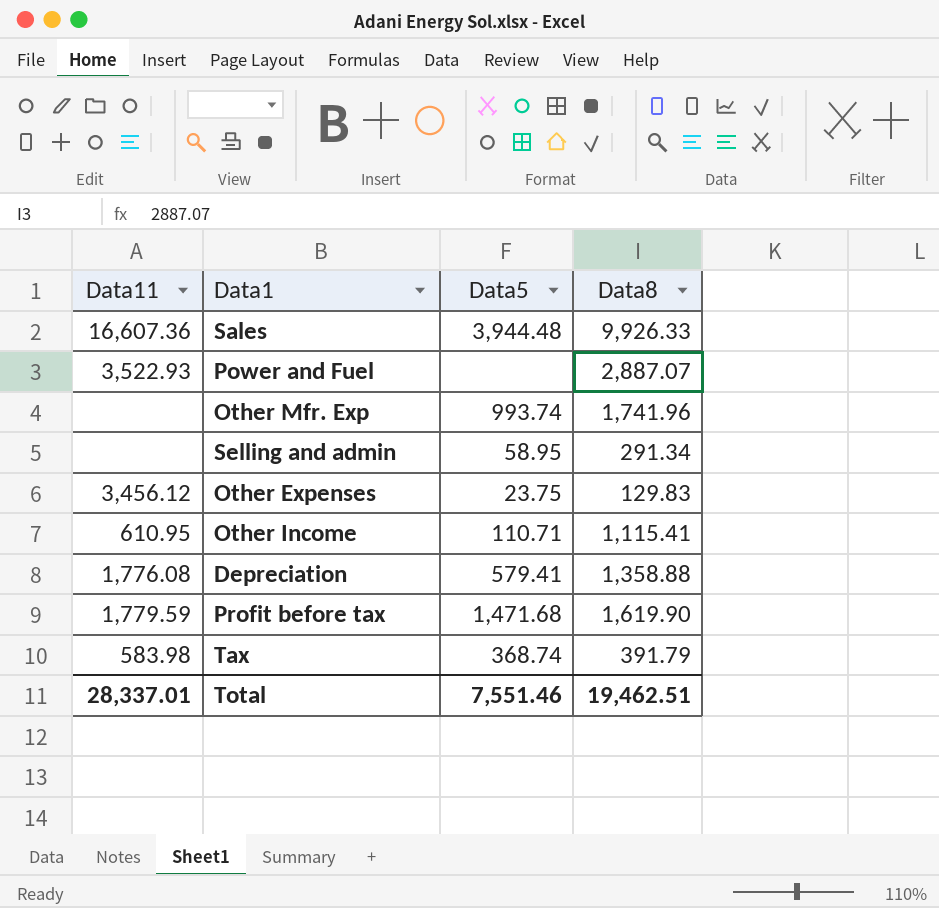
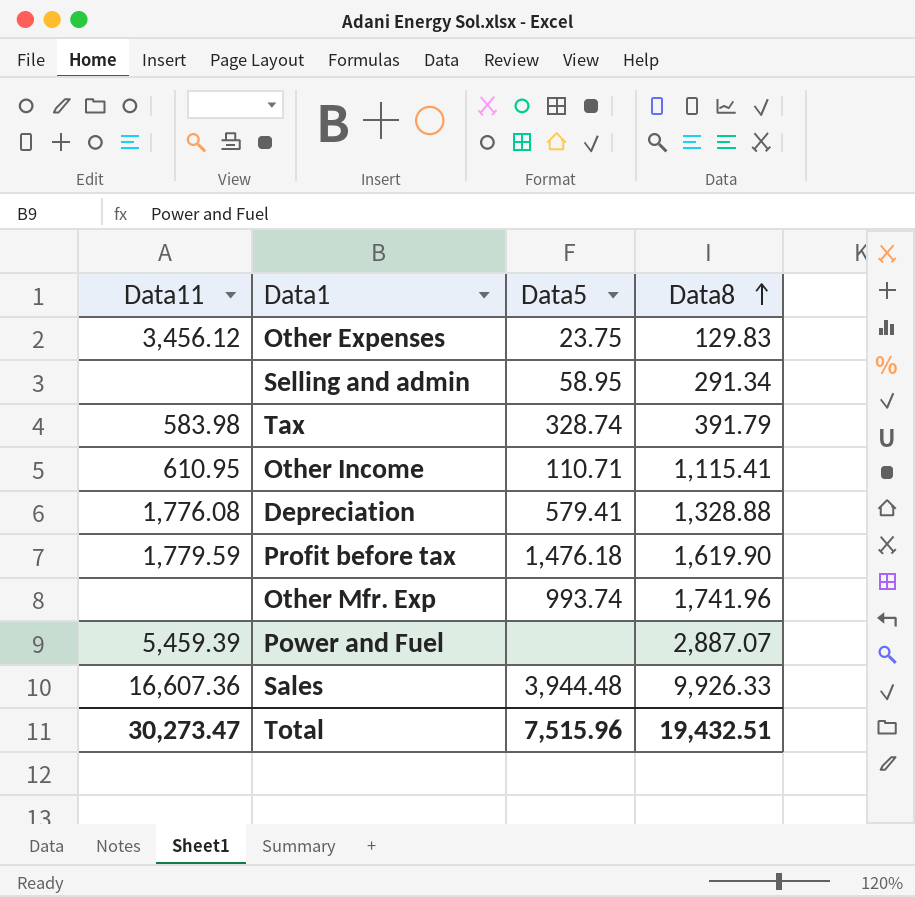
row order: none -> Data8 ascending
Tax | Data5: 368.74 -> 328.74
Depreciation | Data8: 1,358.88 -> 1,328.88
Profit before tax | Data5: 1,471.68 -> 1,476.18
Power and Fuel | Data11: 3,522.93 -> 5,459.39
Total | Data11: 28,337.01 -> 30,273.47
Total | Data5: 7,551.46 -> 7,515.96
Total | Data8: 19,462.51 -> 19,432.51

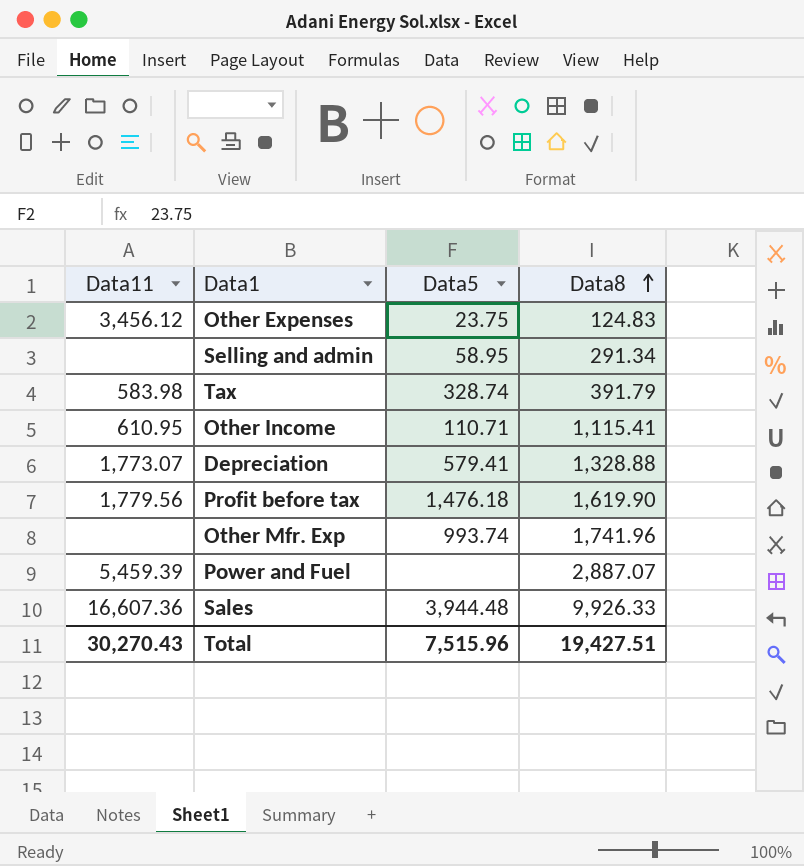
Other Expenses | Data8: 129.83 -> 124.83
Depreciation | Data11: 1,776.08 -> 1,773.07
Profit before tax | Data11: 1,779.59 -> 1,779.56
Total | Data11: 30,273.47 -> 30,270.43
Total | Data8: 19,432.51 -> 19,427.51

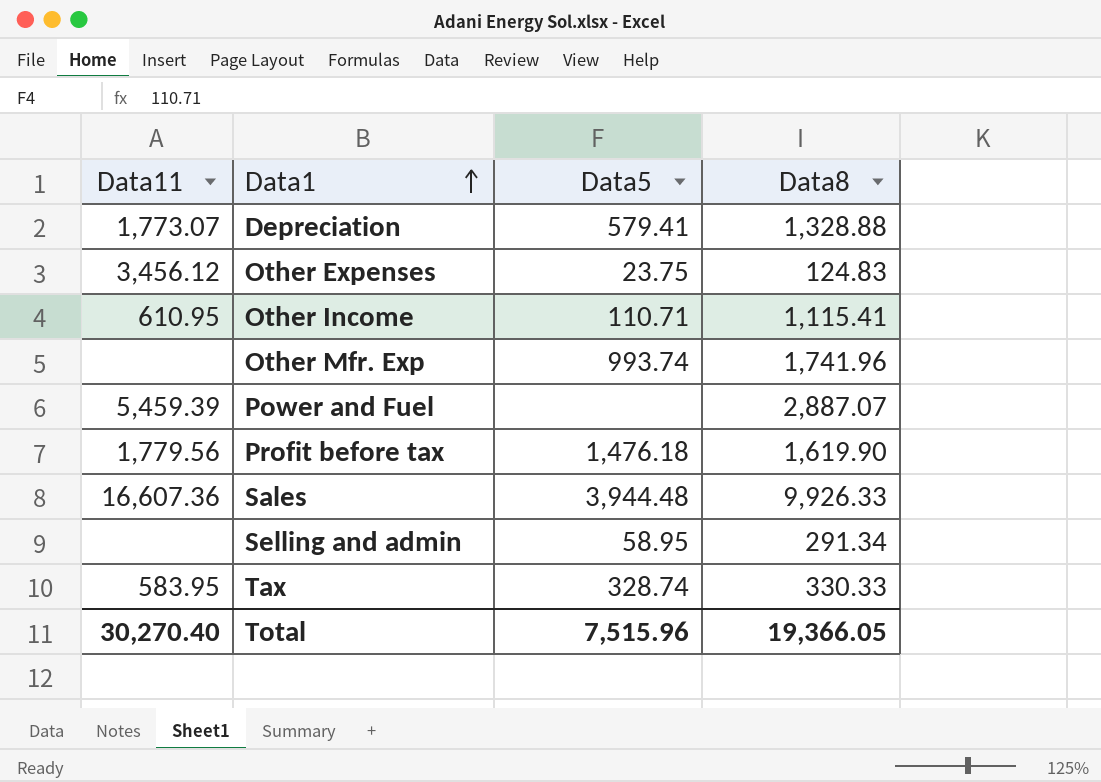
row order: Data8 ascending -> Data1 ascending
Tax | Data11: 583.98 -> 583.95
Tax | Data8: 391.79 -> 330.33
Total | Data11: 30,270.43 -> 30,270.40
Total | Data8: 19,427.51 -> 19,366.05

